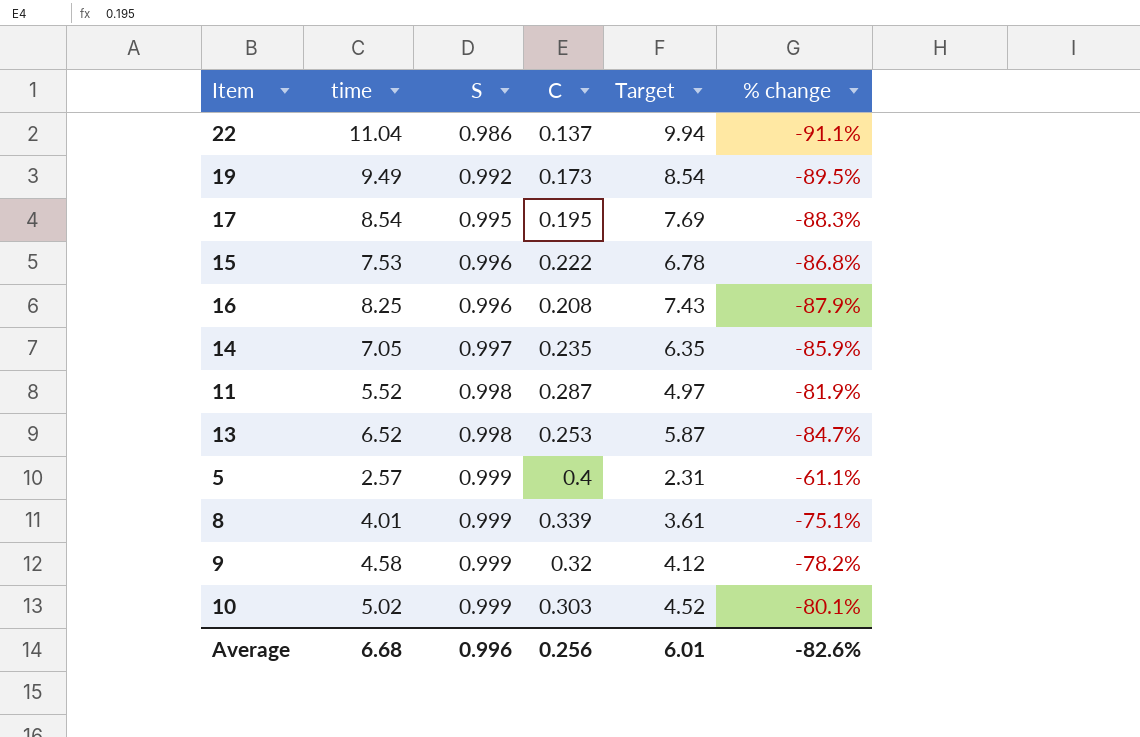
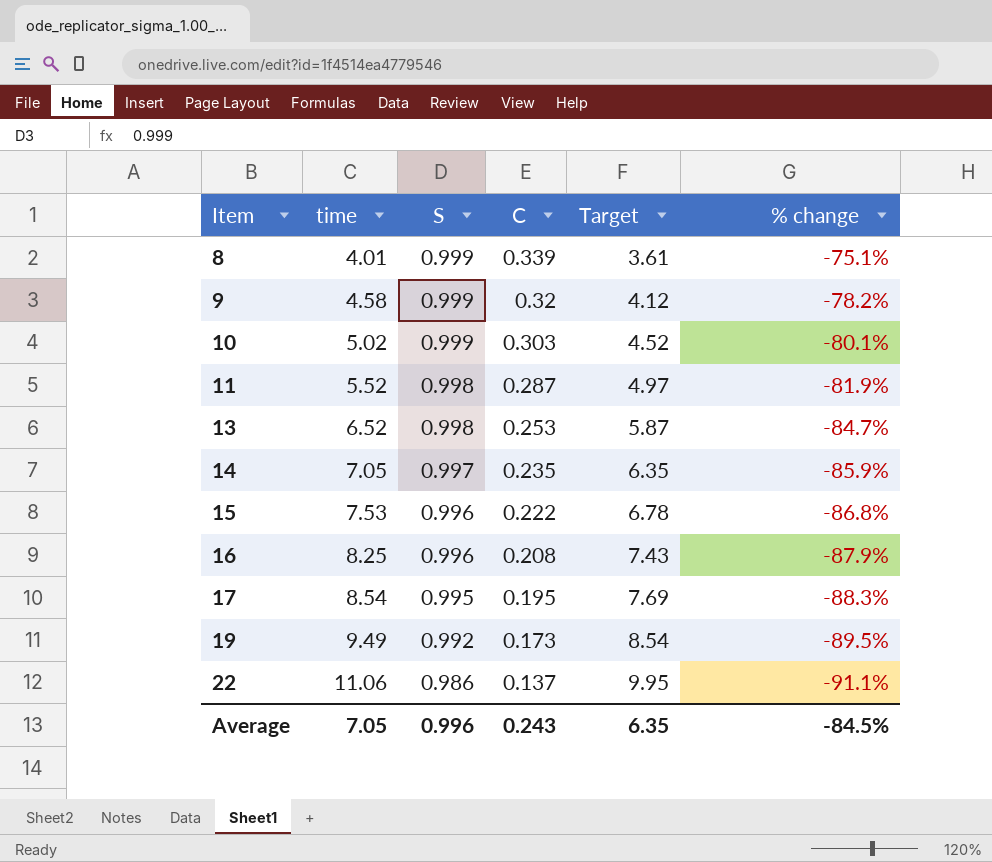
row order: S ascending -> Item ascending
row 5: 2.57 | 0.999 | 0.4 | 2.31 | -61.1% -> none
22 | time: 11.04 -> 11.06
22 | Target: 9.94 -> 9.95
Average | time: 6.68 -> 7.05
Average | C: 0.256 -> 0.243
Average | Target: 6.01 -> 6.35
Average | % change: -82.6% -> -84.5%

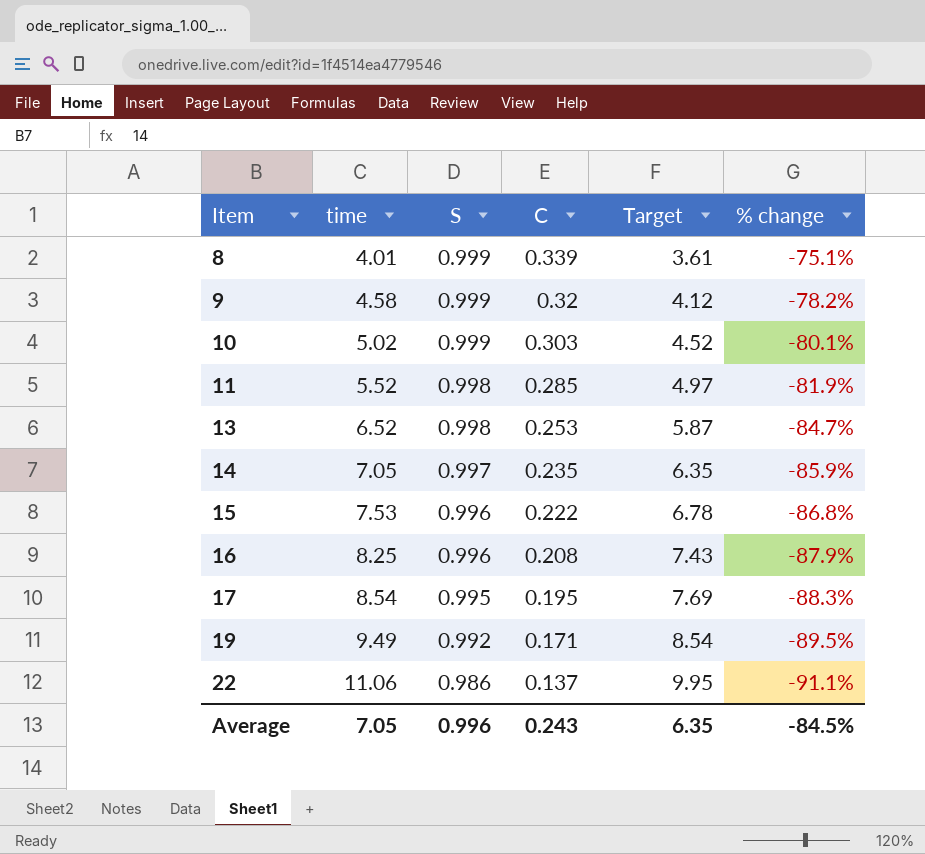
11 | C: 0.287 -> 0.285
19 | C: 0.173 -> 0.171

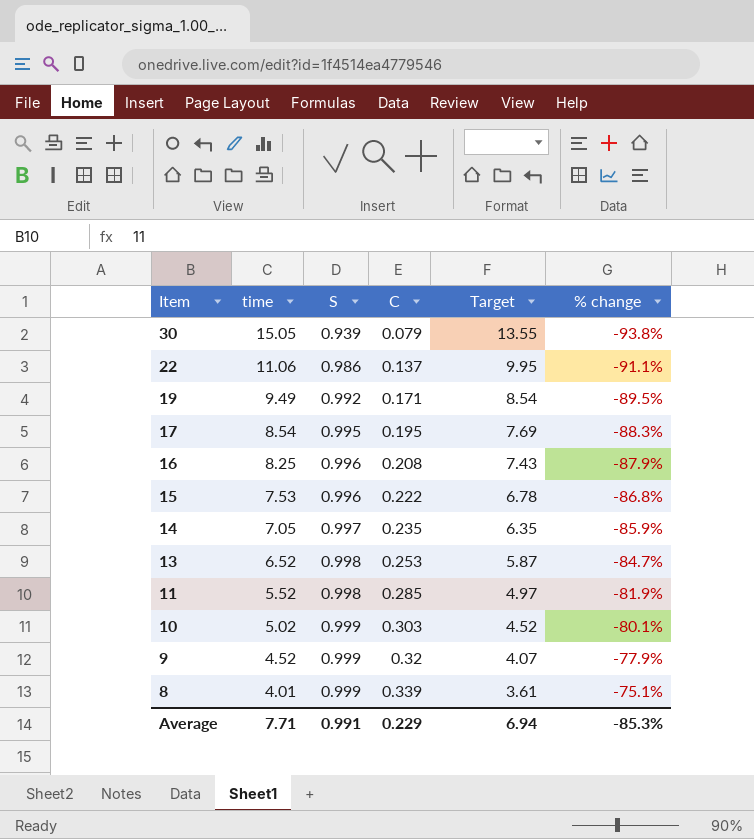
row order: Item ascending -> Item descending
row 30: none -> 15.05 | 0.939 | 0.079 | 13.55 | -93.8%
9 | time: 4.58 -> 4.52
9 | Target: 4.12 -> 4.07
9 | % change: -78.2% -> -77.9%
Average | time: 7.05 -> 7.71
Average | S: 0.996 -> 0.991
Average | C: 0.243 -> 0.229
Average | Target: 6.35 -> 6.94
Average | % change: -84.5% -> -85.3%

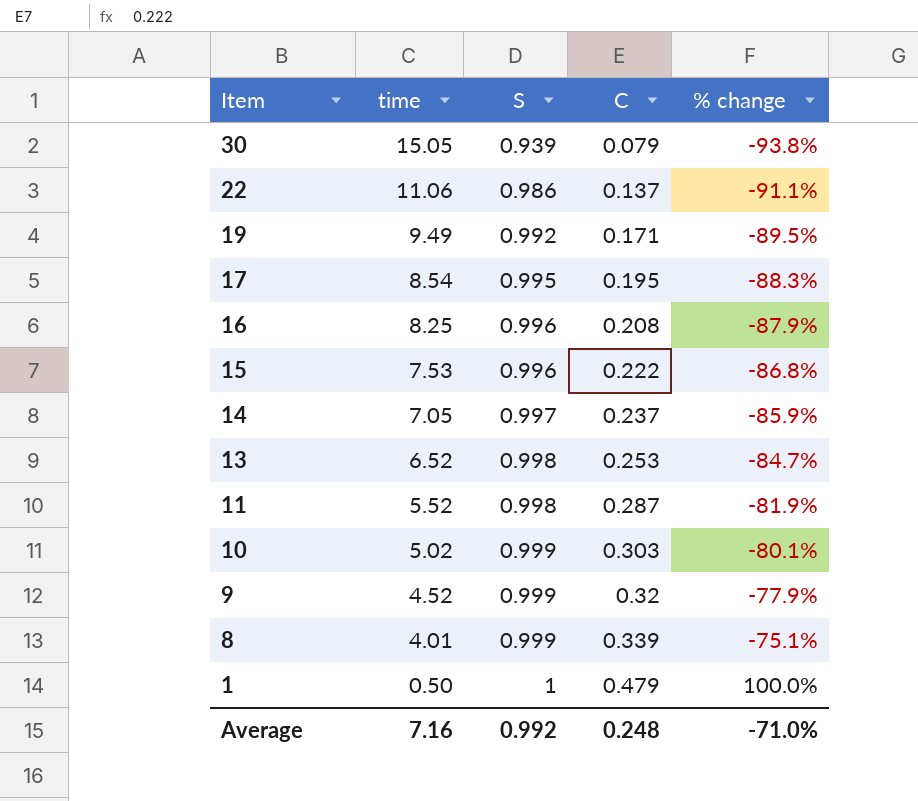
column Target | formula: [time] * 0.9 -> none
14 | C: 0.235 -> 0.237
11 | C: 0.285 -> 0.287
row 1: none -> 0.50 | 1 | 0.479 | 100.0%
Average | time: 7.71 -> 7.16
Average | S: 0.991 -> 0.992
Average | C: 0.229 -> 0.248
Average | % change: -85.3% -> -71.0%

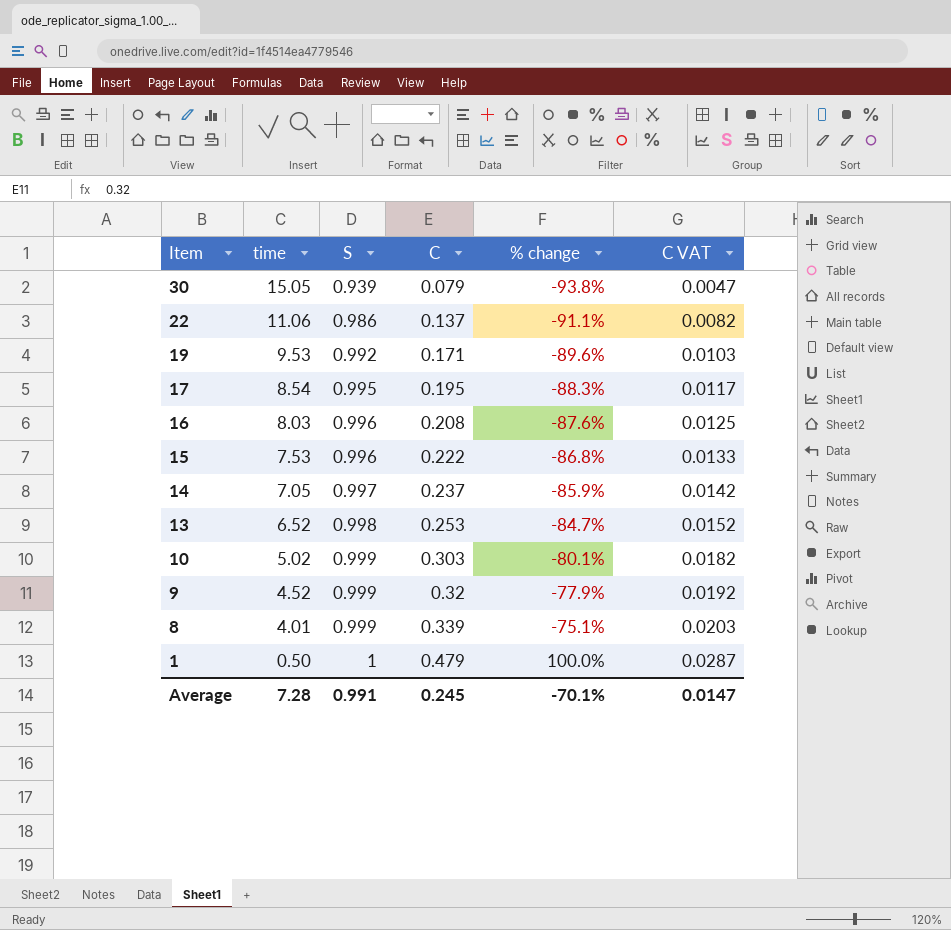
column C VAT | formula: none -> [C] * 0.06
row 11: 5.52 | 0.998 | 0.287 | -81.9% -> none
19 | time: 9.49 -> 9.53
19 | % change: -89.5% -> -89.6%
16 | time: 8.25 -> 8.03
16 | % change: -87.9% -> -87.6%
Average | time: 7.16 -> 7.28
Average | S: 0.992 -> 0.991
Average | C: 0.248 -> 0.245
Average | % change: -71.0% -> -70.1%

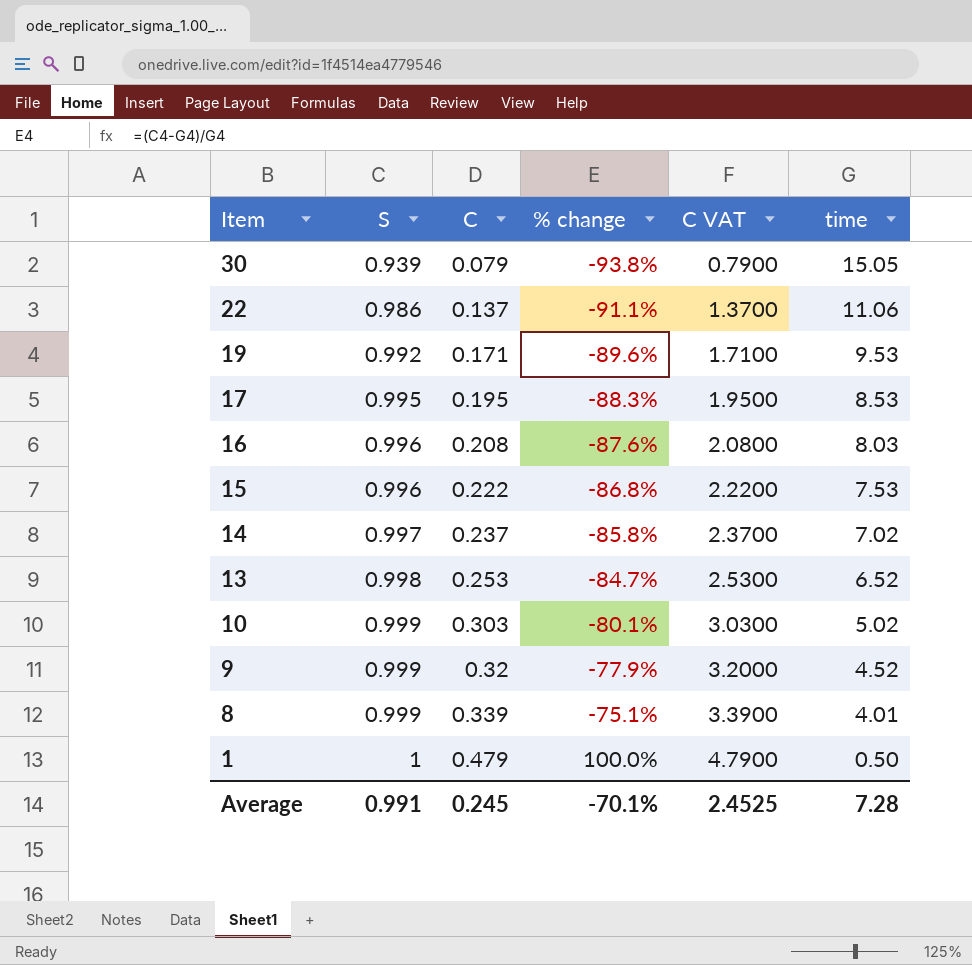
column C VAT | formula: [C] * 0.06 -> [C] * 10
column time | position: 2 -> 6
17 | time: 8.54 -> 8.53
14 | % change: -85.9% -> -85.8%
14 | time: 7.05 -> 7.02
Average | C VAT: 0.0147 -> 2.4525

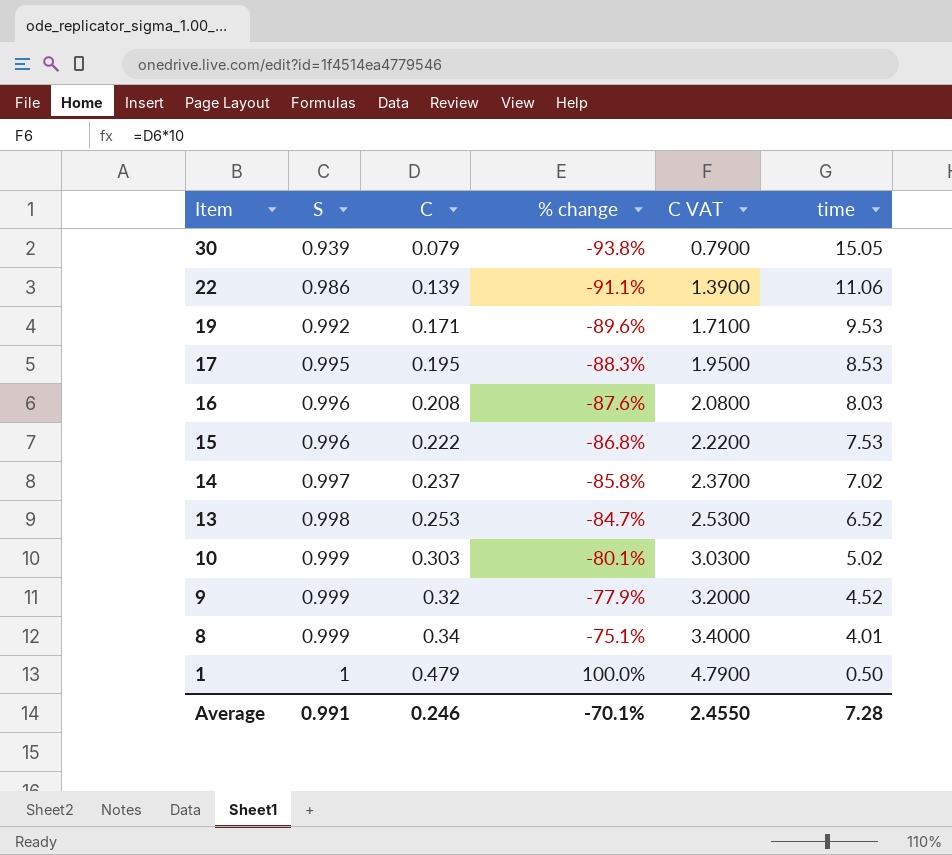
22 | C: 0.137 -> 0.139
22 | C VAT: 1.3700 -> 1.3900
8 | C: 0.339 -> 0.34
8 | C VAT: 3.3900 -> 3.4000
Average | C: 0.245 -> 0.246
Average | C VAT: 2.4525 -> 2.4550

